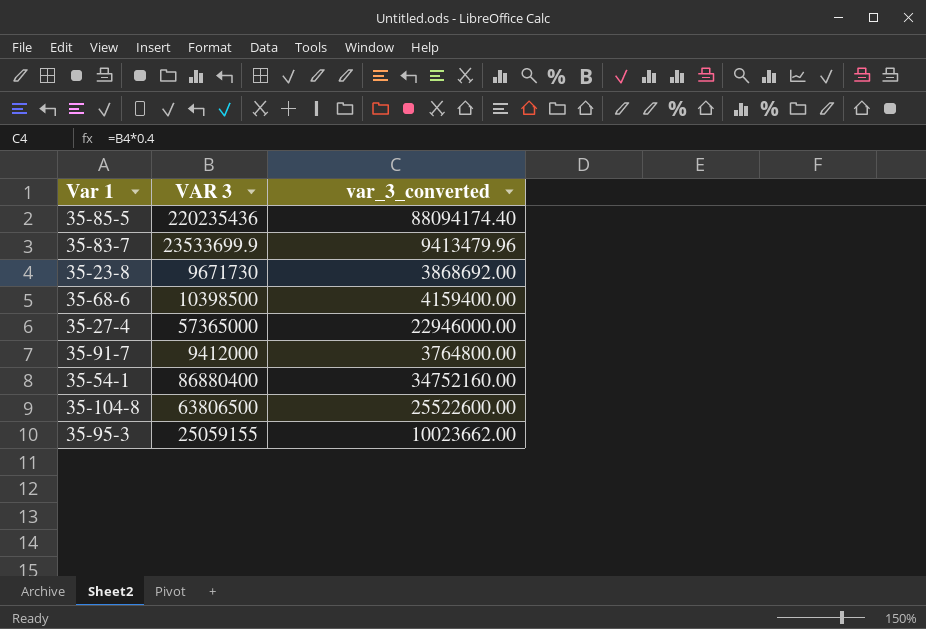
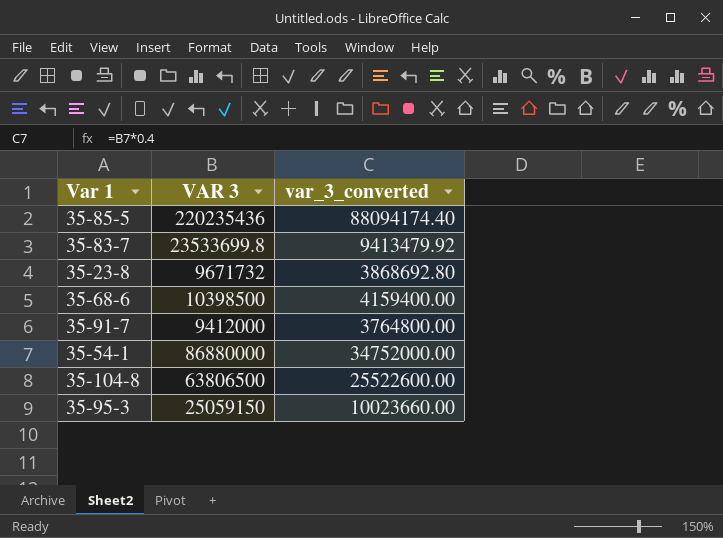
row 35-27-4: 57365000 | 22946000.00 -> none
35-83-7 | VAR 3: 23533699.9 -> 23533699.8
35-83-7 | var_3_converted: 9413479.96 -> 9413479.92
35-23-8 | VAR 3: 9671730 -> 9671732
35-23-8 | var_3_converted: 3868692.00 -> 3868692.80
35-54-1 | VAR 3: 86880400 -> 86880000
35-54-1 | var_3_converted: 34752160.00 -> 34752000.00
35-95-3 | VAR 3: 25059155 -> 25059150
35-95-3 | var_3_converted: 10023662.00 -> 10023660.00

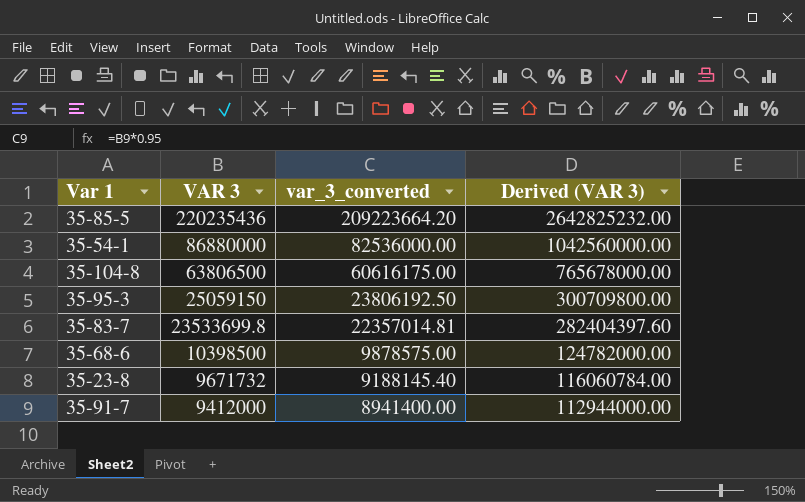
row order: none -> VAR 3 descending
column var_3_converted | formula: [VAR 3] * 0.4 -> [VAR 3] * 0.95
column Derived (VAR 3) | formula: none -> [VAR 3] * 12

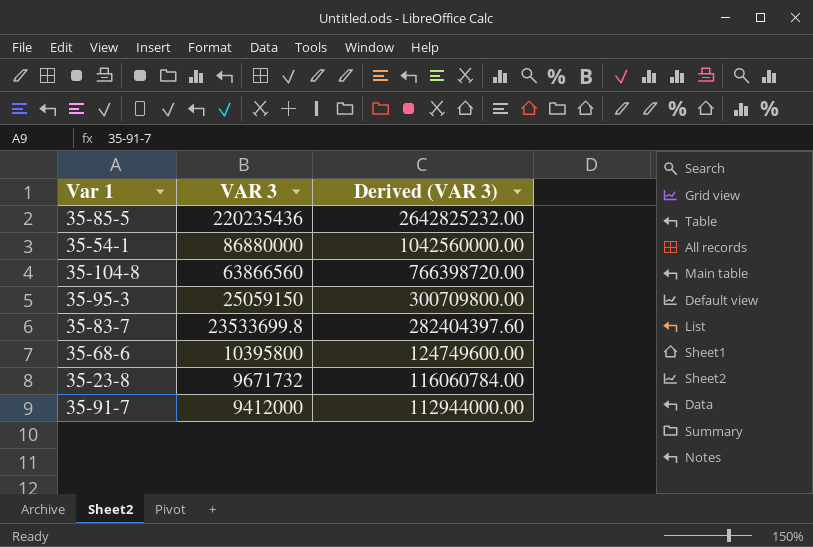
column var_3_converted | formula: [VAR 3] * 0.95 -> none
35-104-8 | VAR 3: 63806500 -> 63866560
35-104-8 | Derived (VAR 3): 765678000.00 -> 766398720.00
35-68-6 | VAR 3: 10398500 -> 10395800
35-68-6 | Derived (VAR 3): 124782000.00 -> 124749600.00

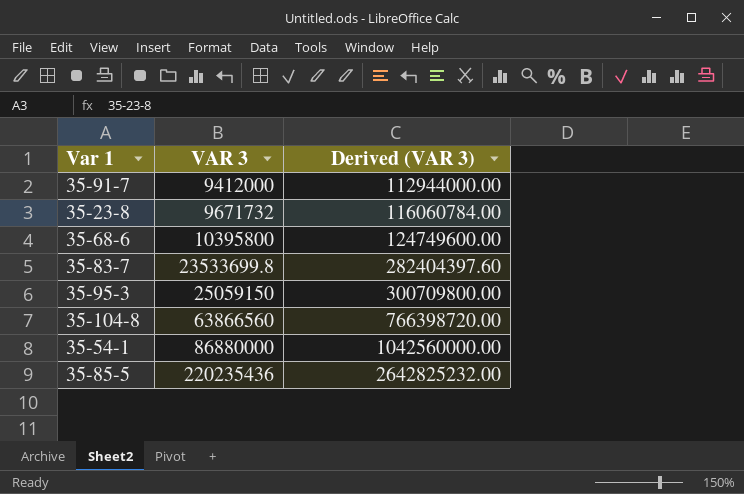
row order: VAR 3 descending -> VAR 3 ascending

